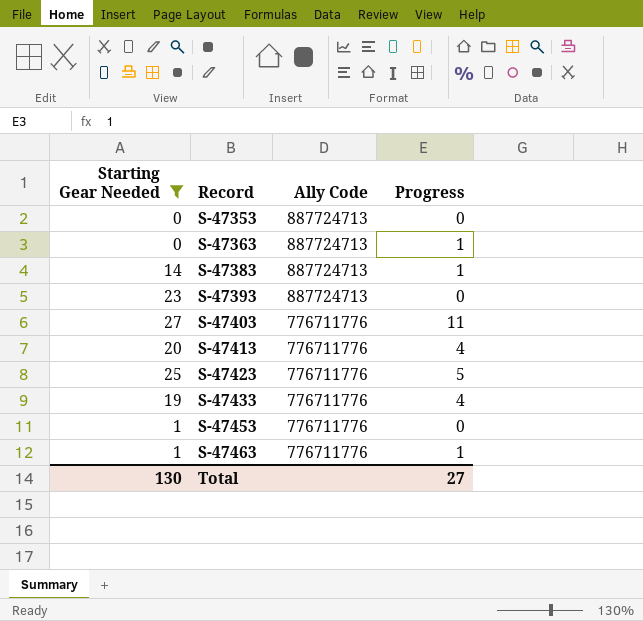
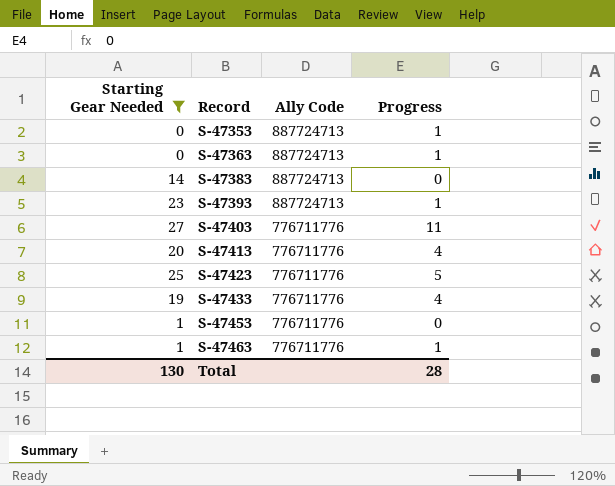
S-47353 | Progress: 0 -> 1
S-47383 | Progress: 1 -> 0
S-47393 | Progress: 0 -> 1
Total | Progress: 27 -> 28

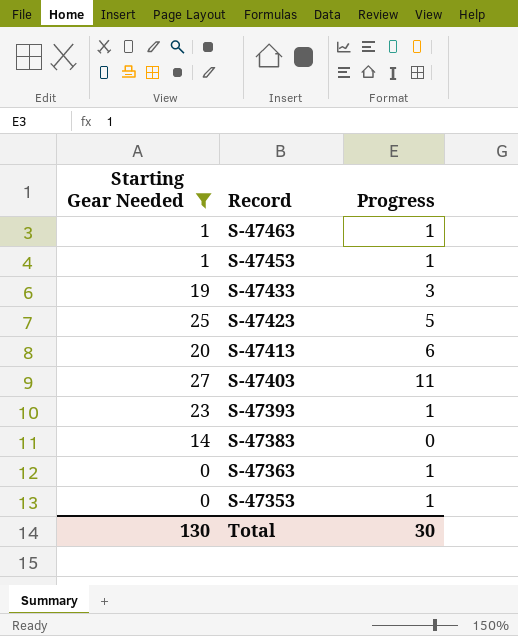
row order: Record ascending -> Record descending
column Ally Code | position: 3 -> none
S-47453 | Progress: 0 -> 1
S-47433 | Progress: 4 -> 3
S-47413 | Progress: 4 -> 6
Total | Progress: 28 -> 30

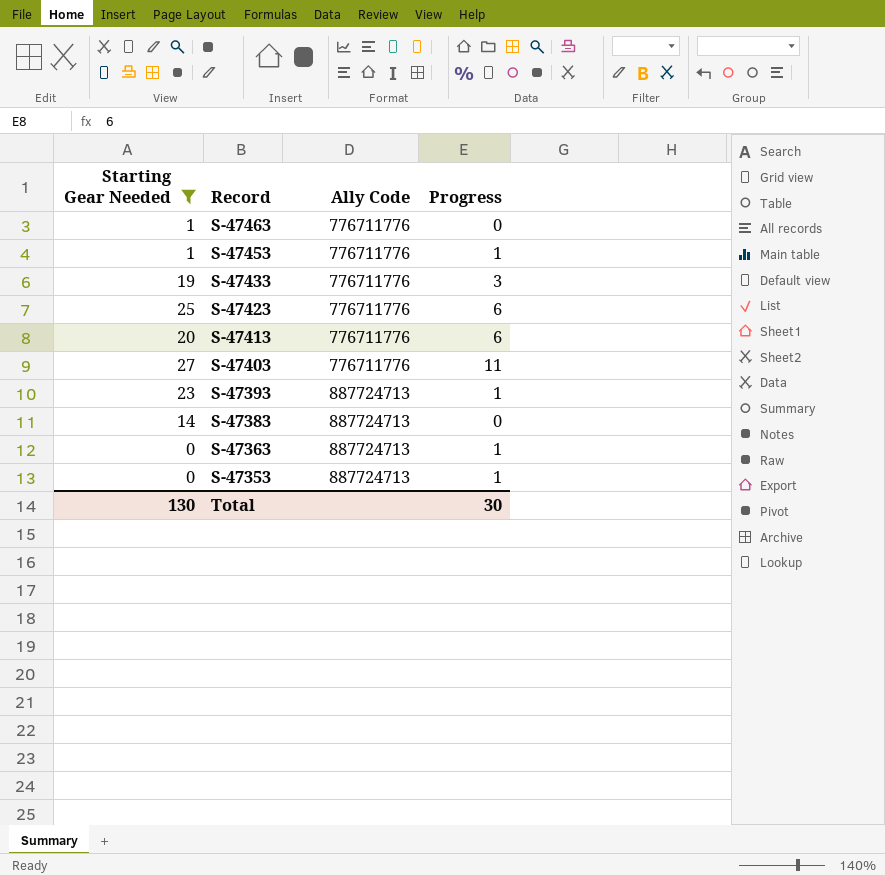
column Ally Code | position: none -> 3
S-47463 | Progress: 1 -> 0
S-47423 | Progress: 5 -> 6

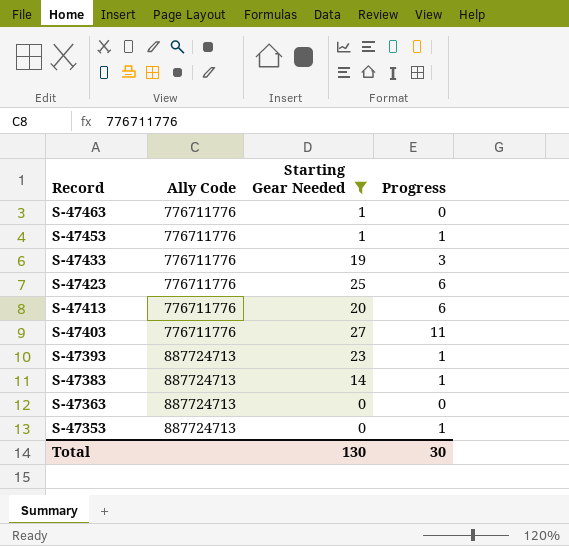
column Starting Gear Needed | position: 1 -> 3
S-47383 | Progress: 0 -> 1
S-47363 | Progress: 1 -> 0

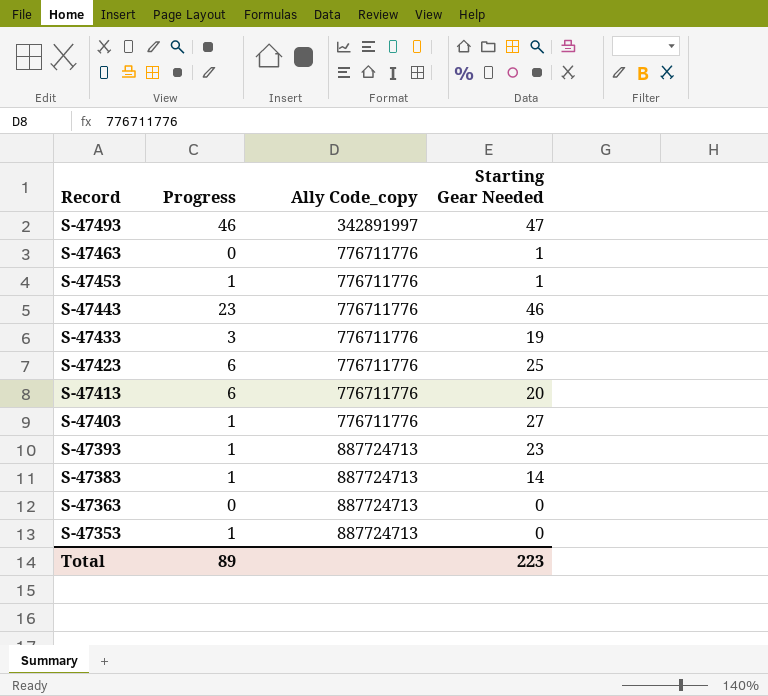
filter: Starting Gear Needed <= 27 -> none
column Progress | position: 4 -> 2
column name: Ally Code -> Ally Code_copy
S-47403 | Progress: 11 -> 1
Total | Progress: 30 -> 89
Total | Starting Gear Needed: 130 -> 223

